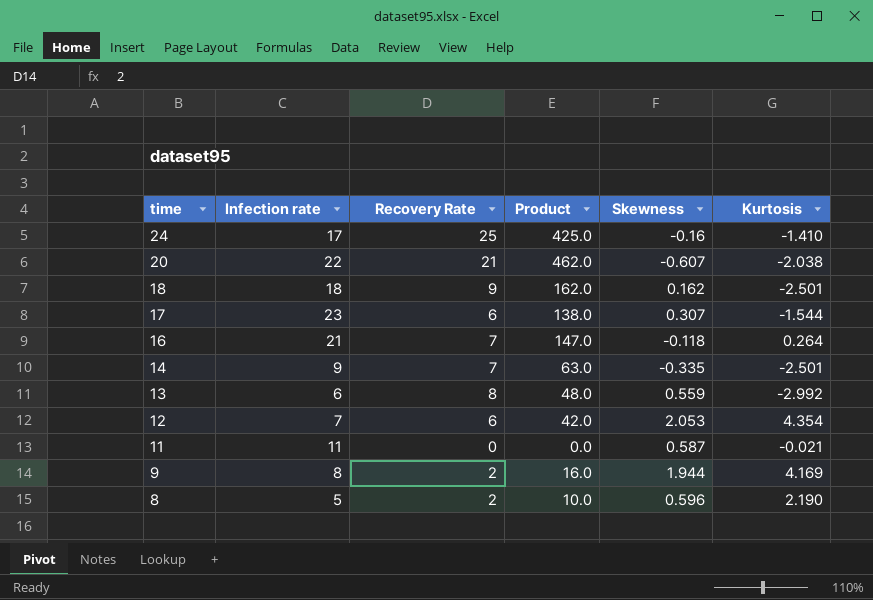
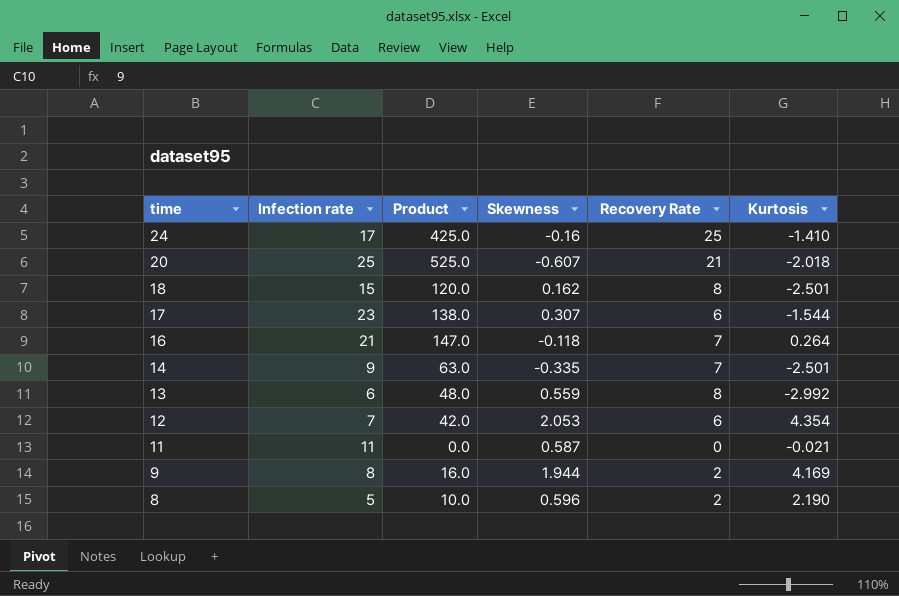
column Recovery Rate | position: 3 -> 5
20 | Infection rate: 22 -> 25
20 | Product: 462.0 -> 525.0
20 | Kurtosis: -2.038 -> -2.018
18 | Infection rate: 18 -> 15
18 | Product: 162.0 -> 120.0
18 | Recovery Rate: 9 -> 8

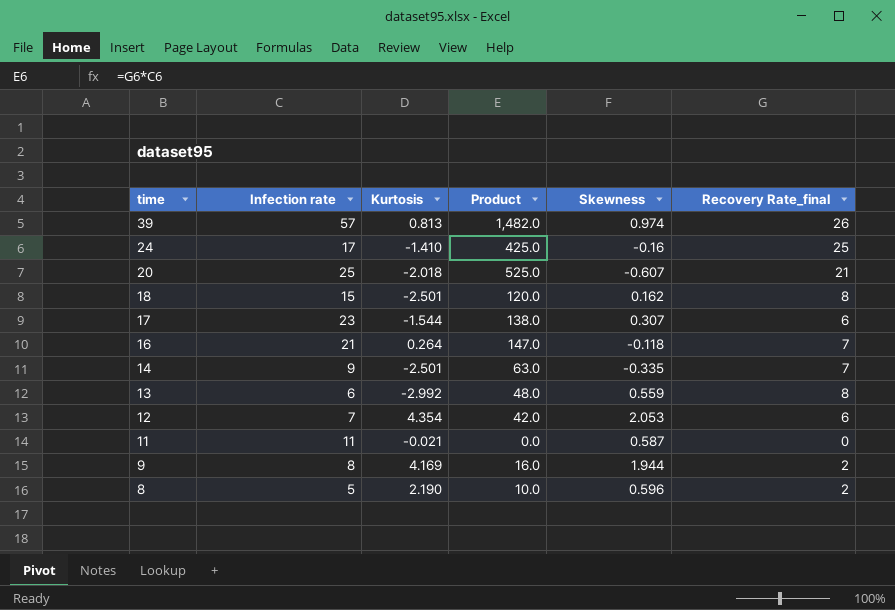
column Kurtosis | position: 6 -> 3
column name: Recovery Rate -> Recovery Rate_final
row 39: none -> 57 | 0.813 | 1,482.0 | 0.974 | 26

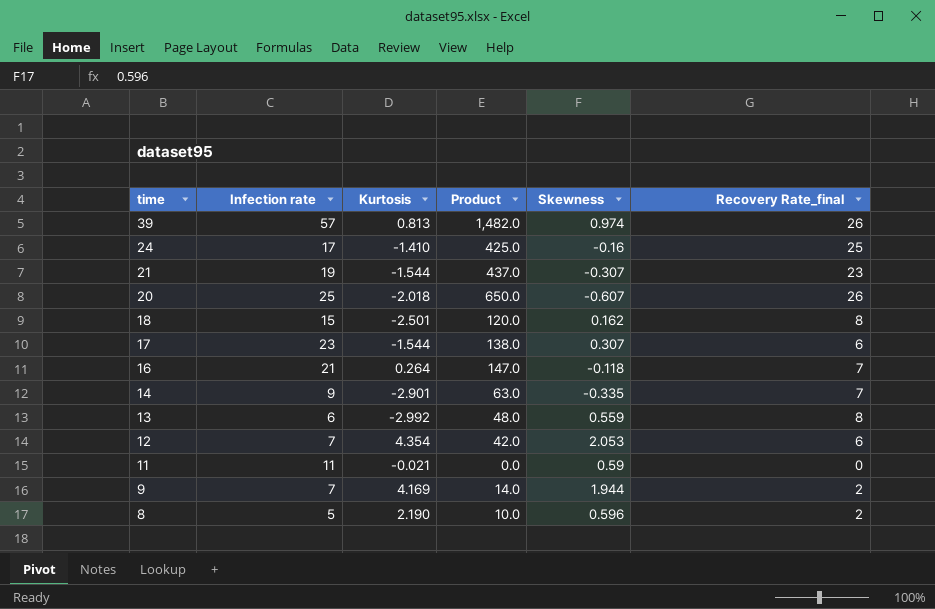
row 21: none -> 19 | -1.544 | 437.0 | -0.307 | 23
20 | Product: 525.0 -> 650.0
20 | Recovery Rate_final: 21 -> 26
14 | Kurtosis: -2.501 -> -2.901
11 | Skewness: 0.587 -> 0.59
9 | Infection rate: 8 -> 7
9 | Product: 16.0 -> 14.0

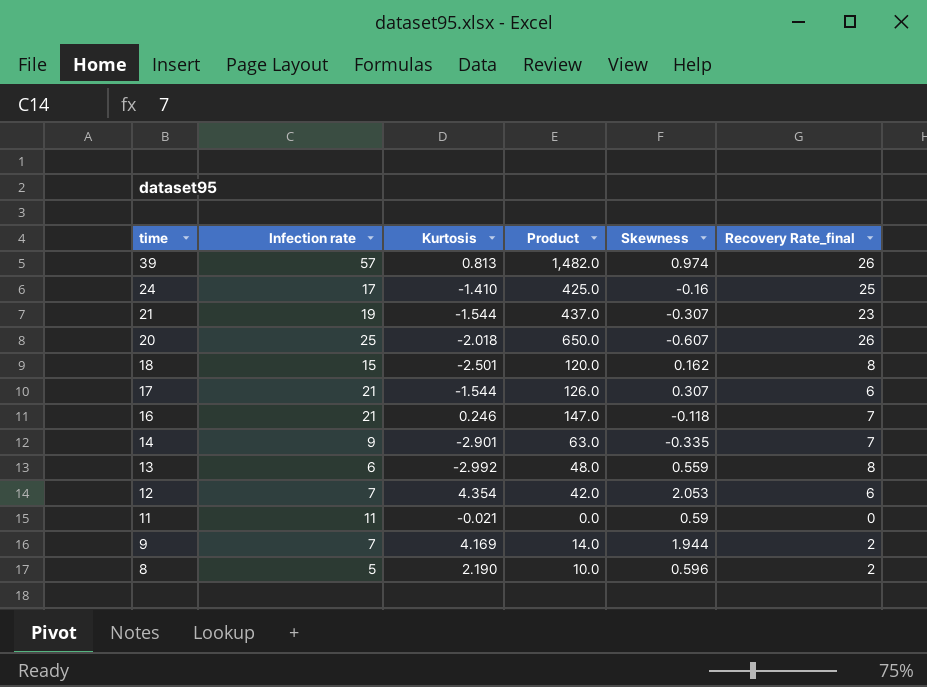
17 | Infection rate: 23 -> 21
17 | Product: 138.0 -> 126.0
16 | Kurtosis: 0.264 -> 0.246

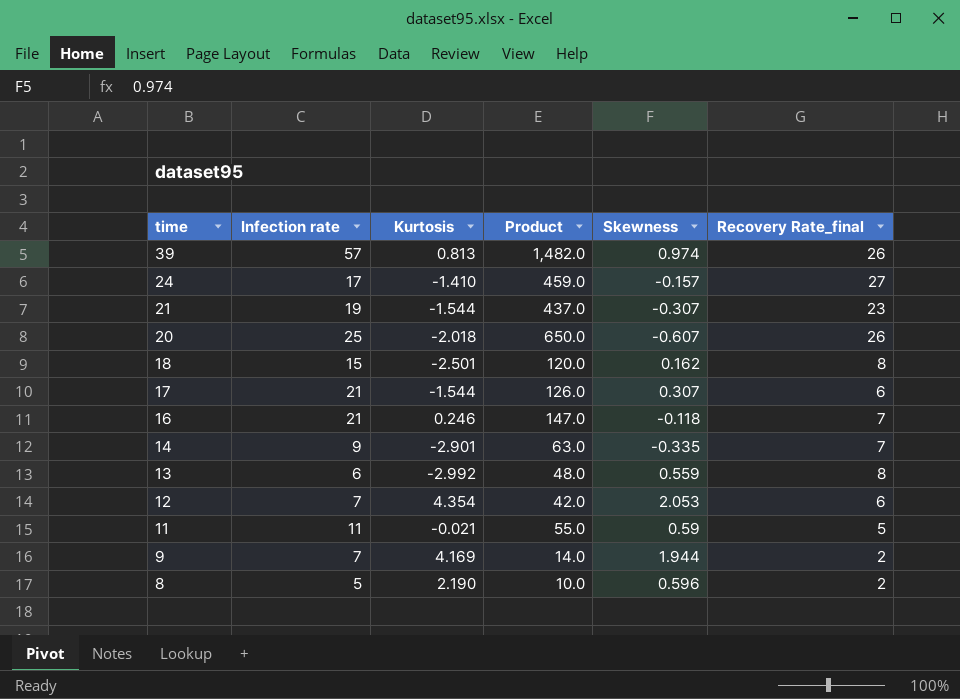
24 | Product: 425.0 -> 459.0
24 | Skewness: -0.16 -> -0.157
24 | Recovery Rate_final: 25 -> 27
11 | Product: 0.0 -> 55.0
11 | Recovery Rate_final: 0 -> 5

